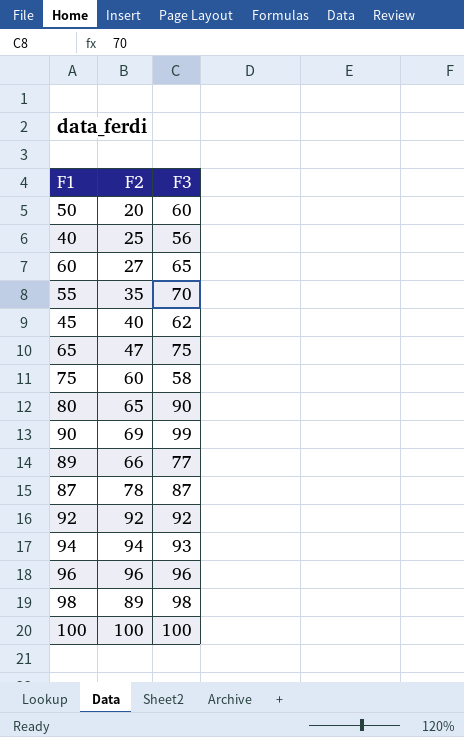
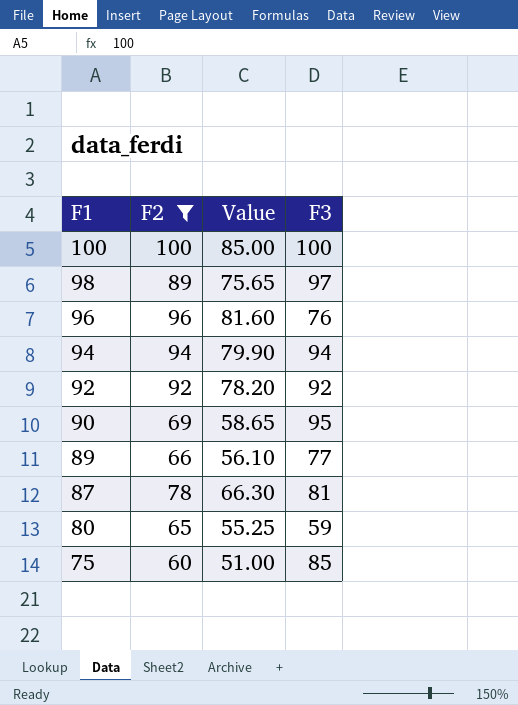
filter: none -> F2 >= 60
row order: none -> F1 descending
column Value | formula: none -> [F2] * 0.85
98 | F3: 98 -> 97
96 | F3: 96 -> 76
94 | F3: 93 -> 94
90 | F3: 99 -> 95
87 | F3: 87 -> 81
80 | F3: 90 -> 59
75 | F3: 58 -> 85

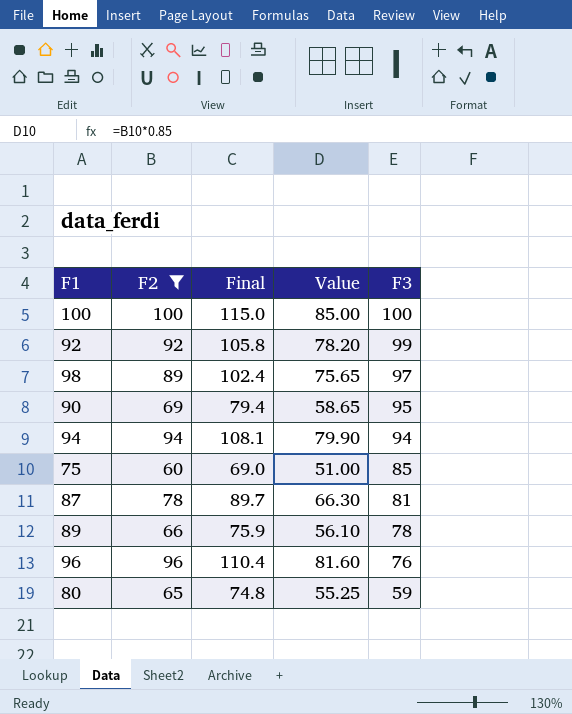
row order: F1 descending -> F3 descending
column Final | formula: none -> [F2] * 1.15
92 | F3: 92 -> 99
89 | F3: 77 -> 78

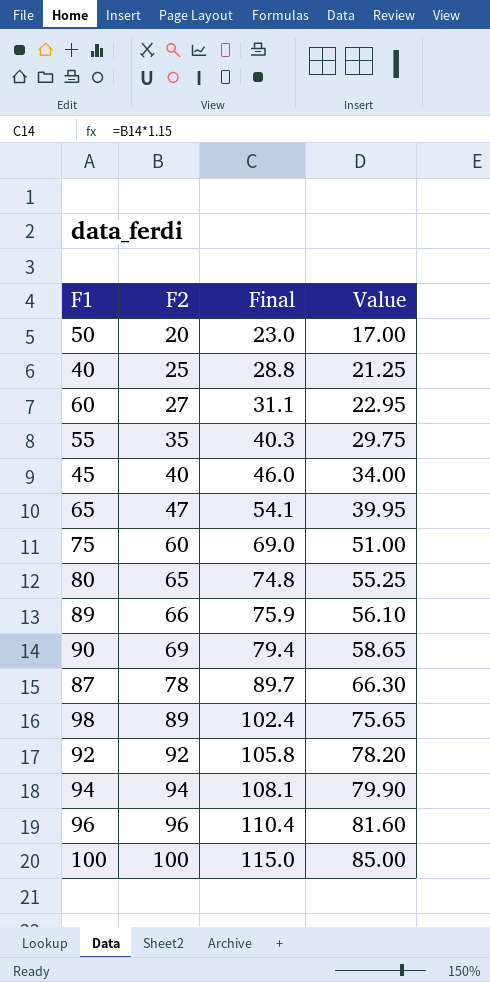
filter: F2 >= 60 -> none
row order: F3 descending -> F2 ascending
column F3 | position: 5 -> none

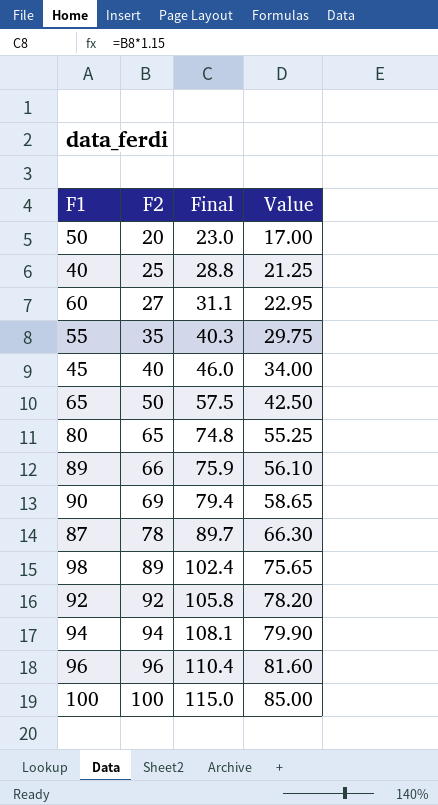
row 75: 60 | 69.0 | 51.00 -> none
65 | F2: 47 -> 50
65 | Final: 54.1 -> 57.5
65 | Value: 39.95 -> 42.50

